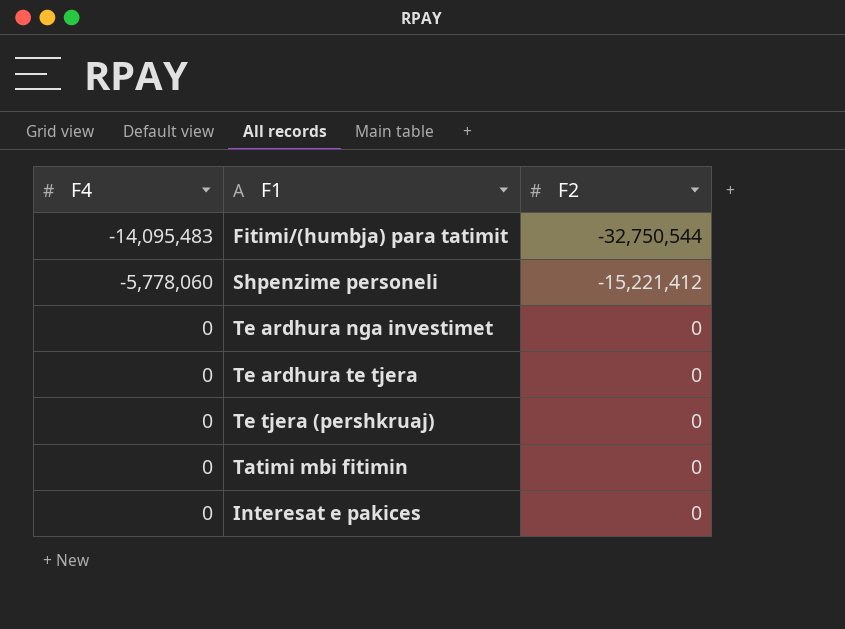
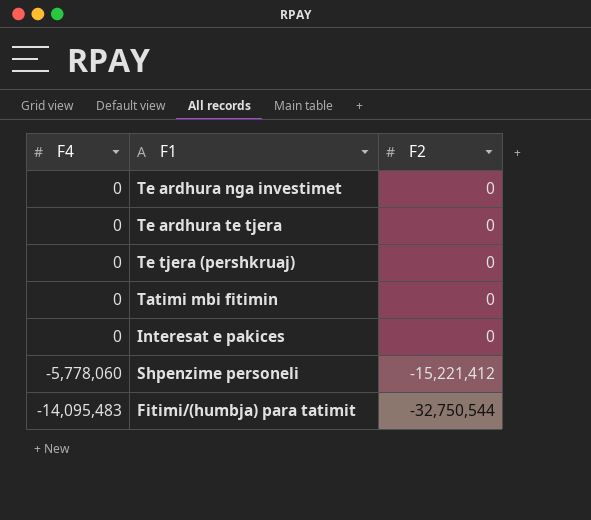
row order: F4 ascending -> F4 descending

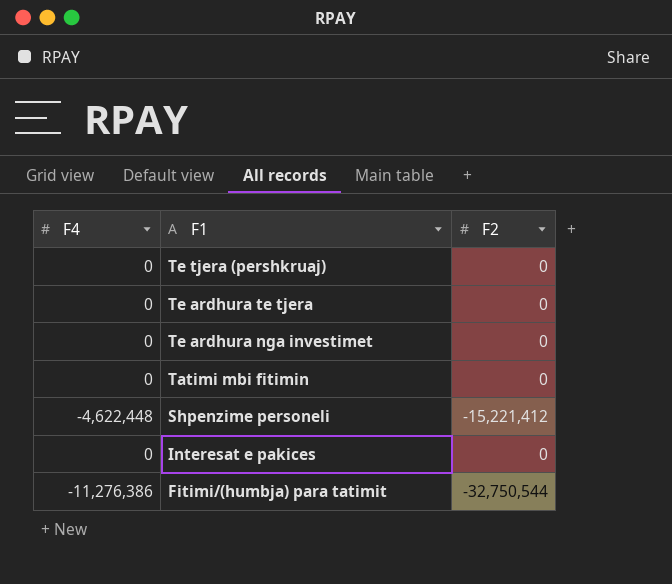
row order: F4 descending -> F1 descending
Shpenzime personeli | F4: -5,778,060 -> -4,622,448
Fitimi/(humbja) para tatimit | F4: -14,095,483 -> -11,276,386

